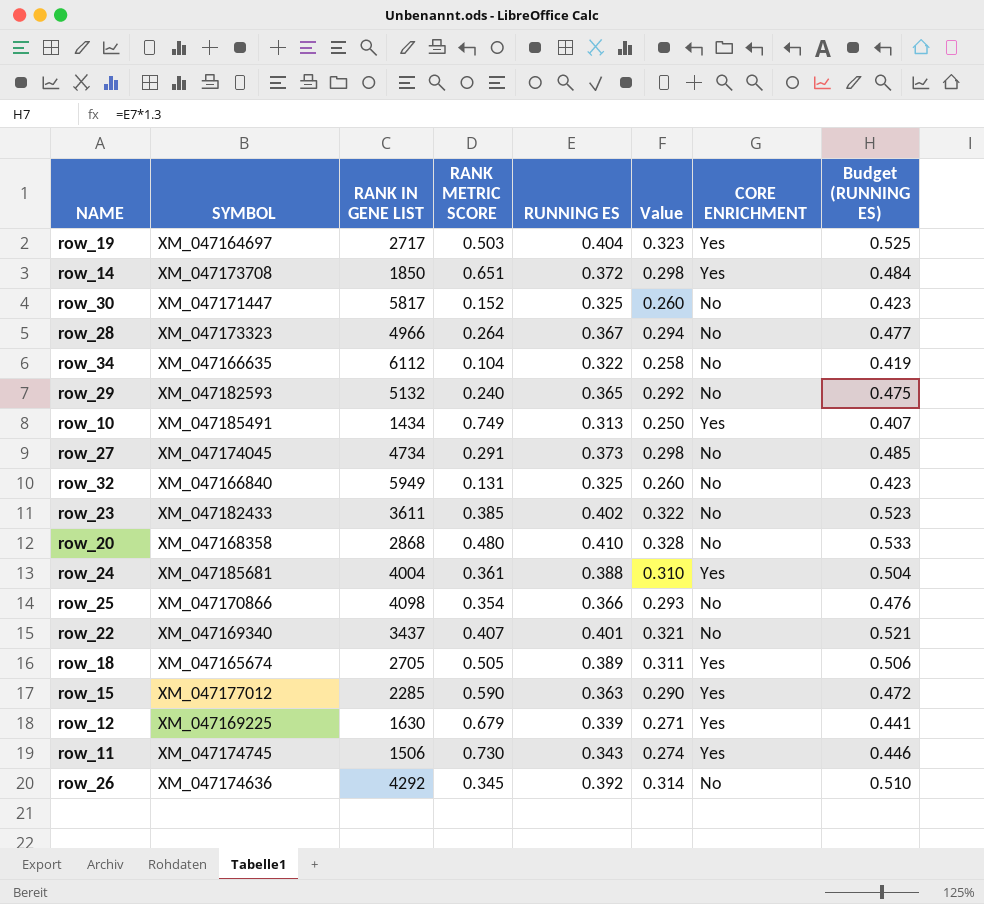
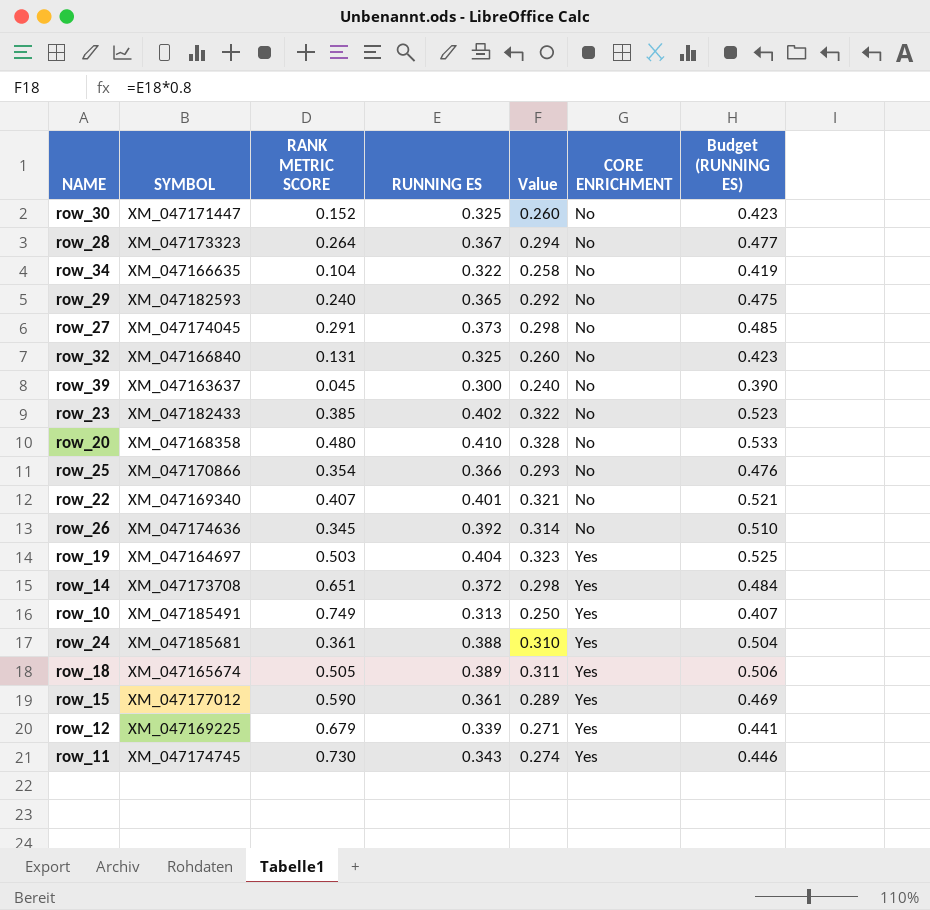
row order: none -> CORE ENRICHMENT ascending
column RANK IN GENE LIST | position: 3 -> none
row row_39: none -> XM_047163637 | 0.045 | 0.300 | 0.240 | No | 0.390
row_15 | RUNNING ES: 0.363 -> 0.361
row_15 | Value: 0.290 -> 0.289
row_15 | Budget (RUNNING ES): 0.472 -> 0.469

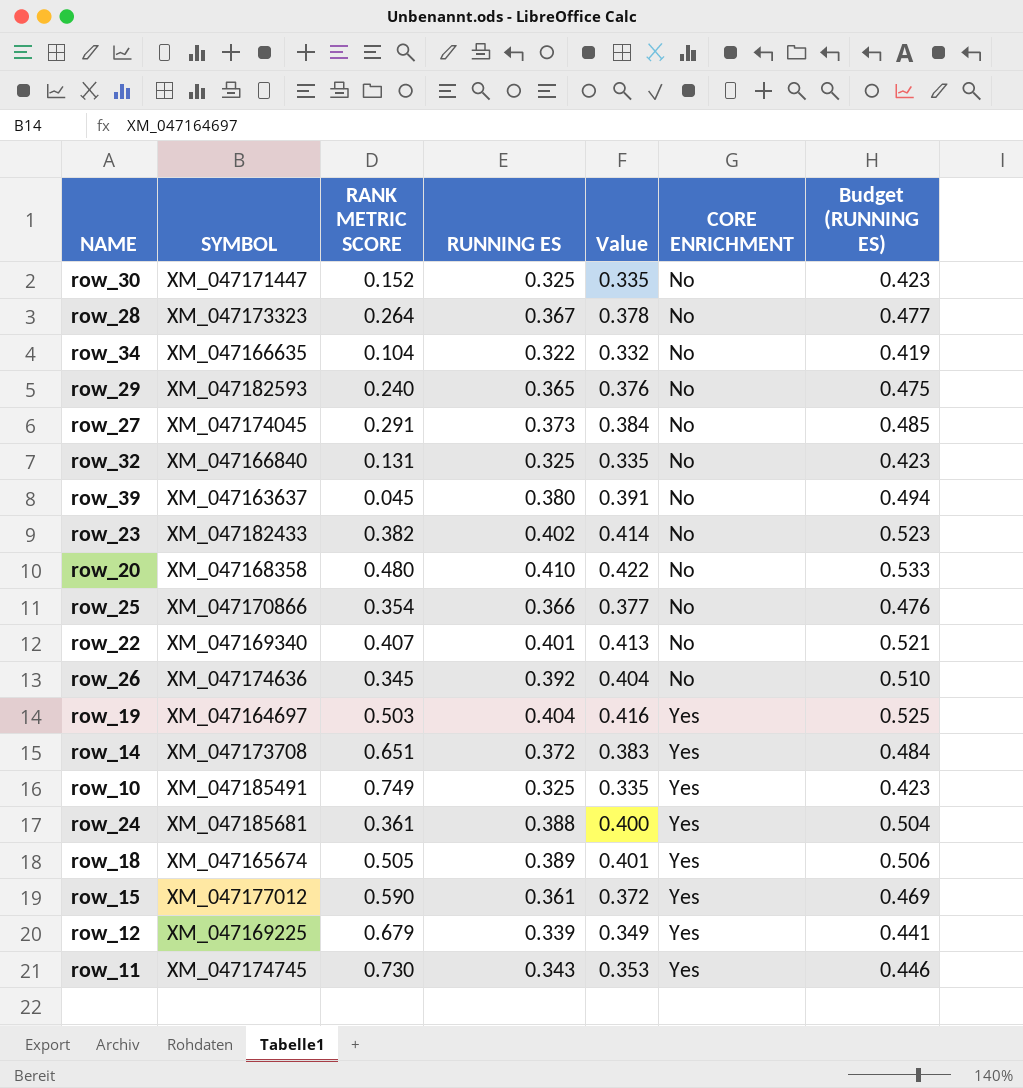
column Value | formula: [RUNNING ES] * 0.8 -> [RUNNING ES] * 1.03
row_39 | RUNNING ES: 0.300 -> 0.380
row_39 | Budget (RUNNING ES): 0.390 -> 0.494
row_23 | RANK METRIC SCORE: 0.385 -> 0.382
row_10 | RUNNING ES: 0.313 -> 0.325
row_10 | Budget (RUNNING ES): 0.407 -> 0.423

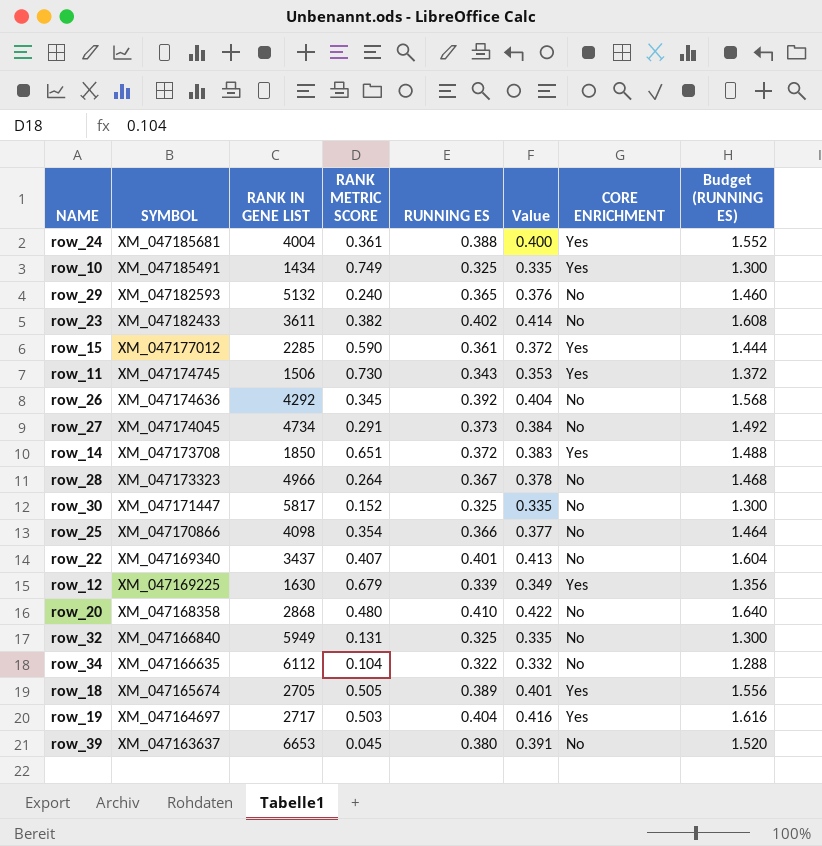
row order: CORE ENRICHMENT ascending -> SYMBOL descending
column RANK IN GENE LIST | position: none -> 3
column Budget (RUNNING ES) | formula: [RUNNING ES] * 1.3 -> [RUNNING ES] * 4

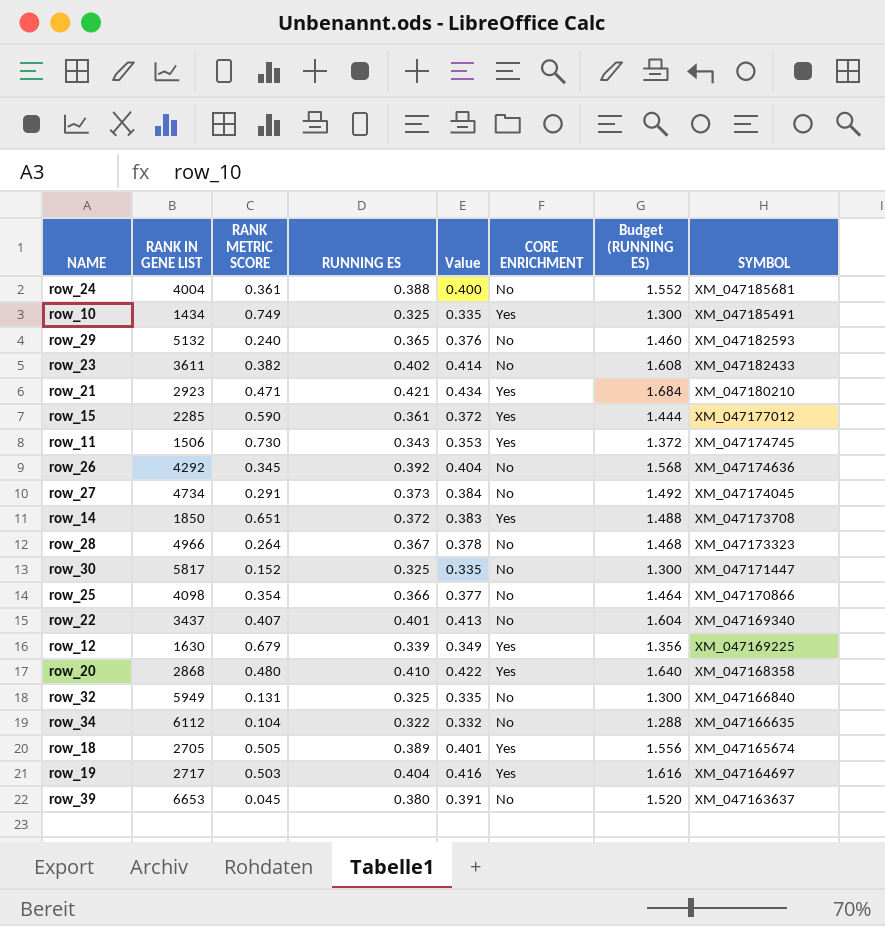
column SYMBOL | position: 2 -> 8
row_24 | CORE ENRICHMENT: Yes -> No
row row_21: none -> 2923 | 0.471 | 0.421 | 0.434 | Yes | 1.684 | XM_047180210
row_20 | CORE ENRICHMENT: No -> Yes

